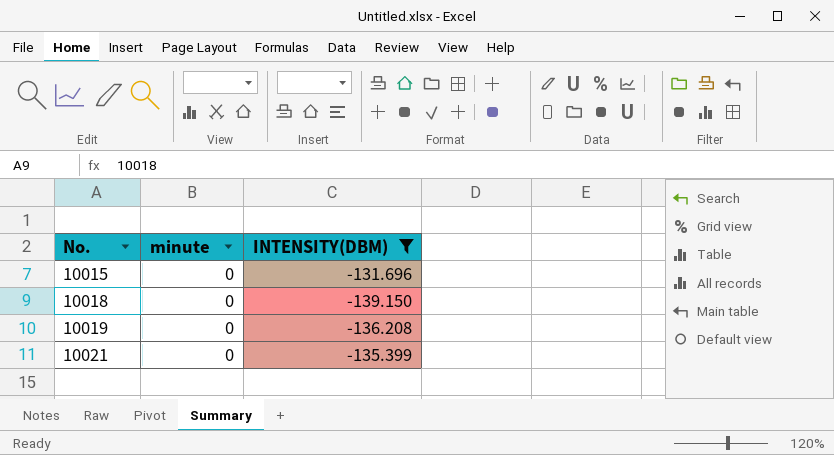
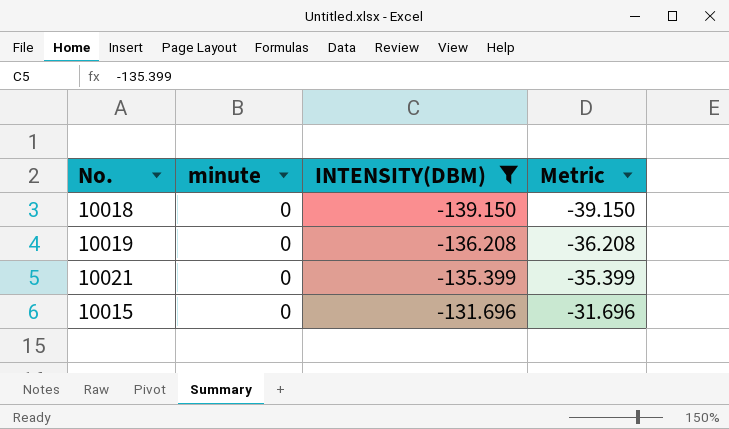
row order: No. ascending -> INTENSITY(DBM) ascending
column Metric | formula: none -> [INTENSITY(DBM)] + 100

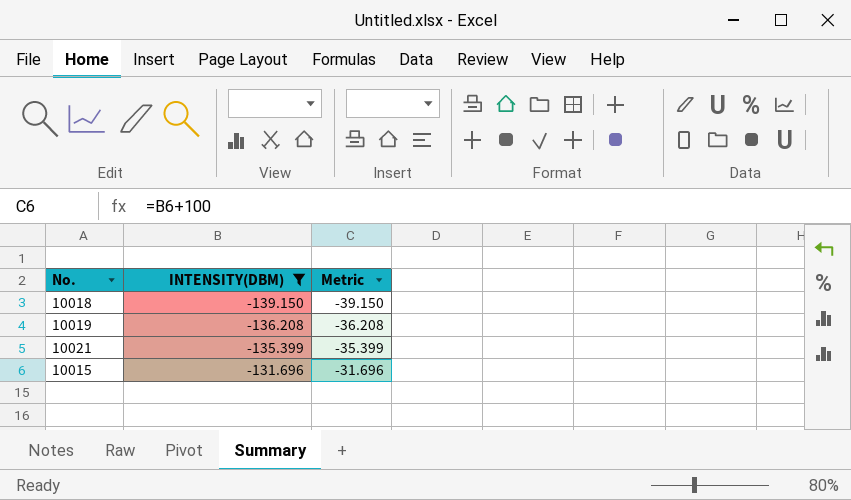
column minute | position: 2 -> none

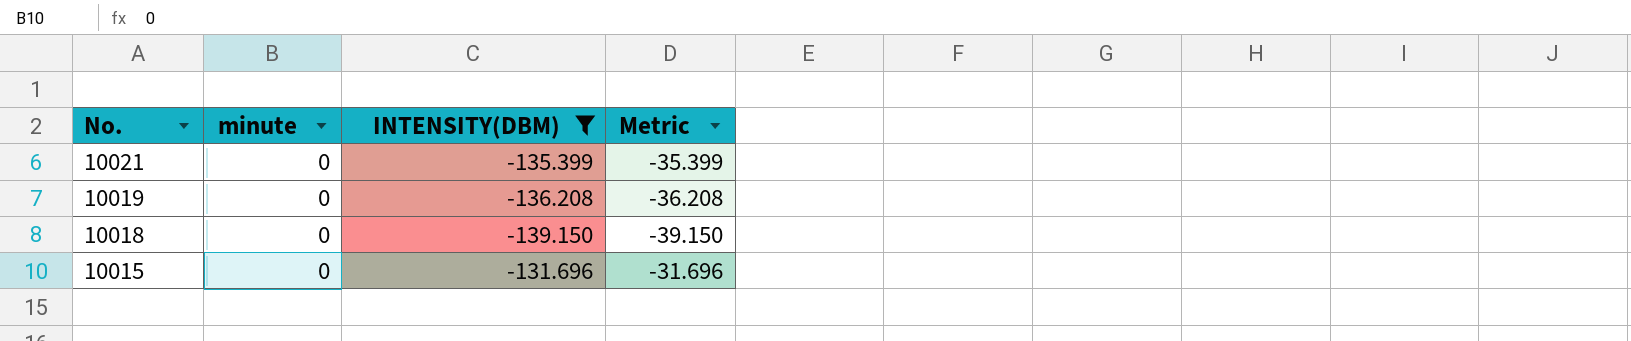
row order: INTENSITY(DBM) ascending -> No. descending
column minute | position: none -> 2

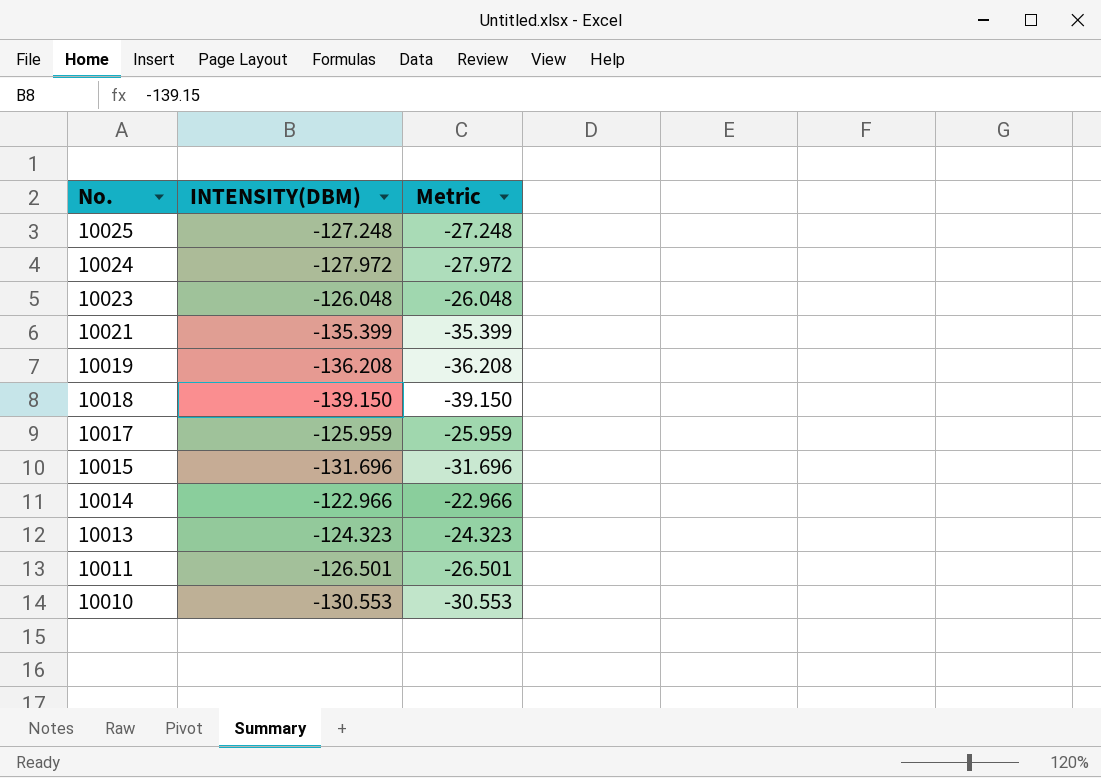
filter: INTENSITY(DBM) <= -131.696 -> none
column minute | position: 2 -> none

